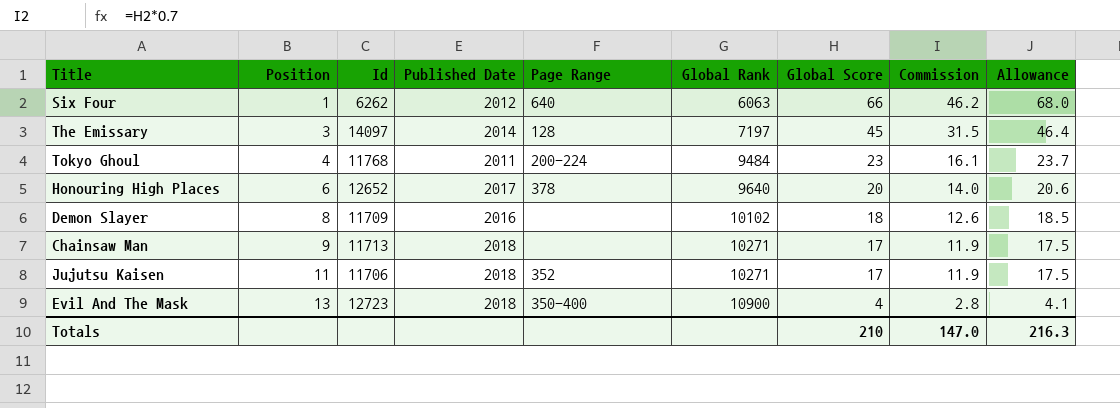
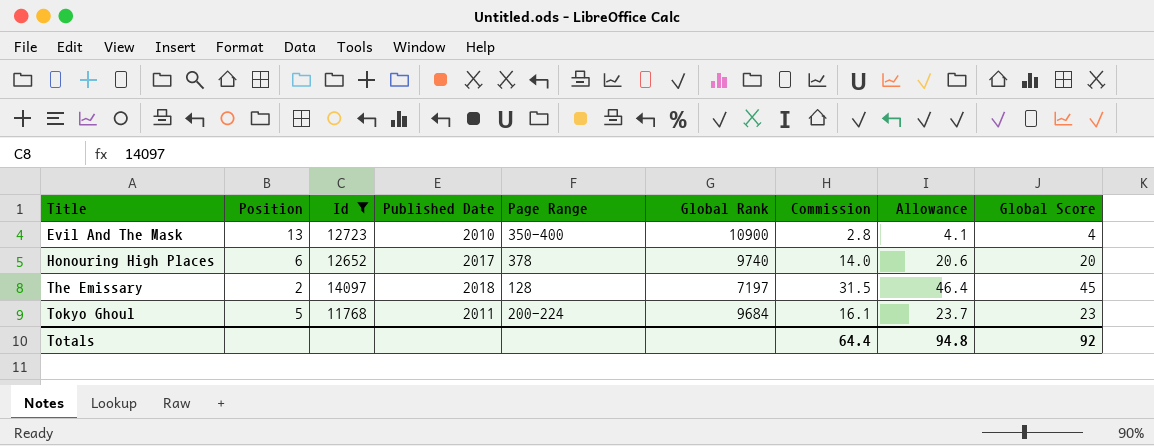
filter: none -> Id >= 11768
row order: Position ascending -> Title ascending
column Global Score | position: 7 -> 9
Evil And The Mask | Published Date: 2018 -> 2010
Honouring High Places | Global Rank: 9640 -> 9740
The Emissary | Position: 3 -> 2
The Emissary | Published Date: 2014 -> 2018
Tokyo Ghoul | Position: 4 -> 5
Tokyo Ghoul | Global Rank: 9484 -> 9684
Totals | Commission: 147.0 -> 64.4
Totals | Allowance: 216.3 -> 94.8
Totals | Global Score: 210 -> 92

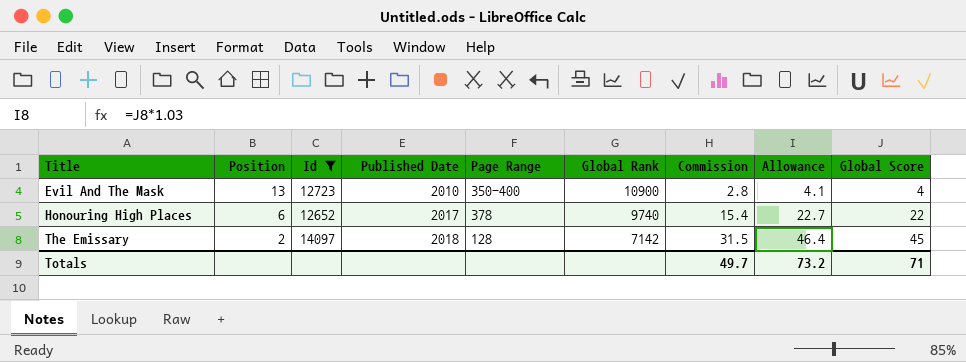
row Tokyo Ghoul: 5 | 11768 | 2011 | 200-224 | 9684 | 16.1 | 23.7 | 23 -> none
Honouring High Places | Commission: 14.0 -> 15.4
Honouring High Places | Allowance: 20.6 -> 22.7
Honouring High Places | Global Score: 20 -> 22
The Emissary | Global Rank: 7197 -> 7142
Totals | Commission: 64.4 -> 49.7
Totals | Allowance: 94.8 -> 73.2
Totals | Global Score: 92 -> 71

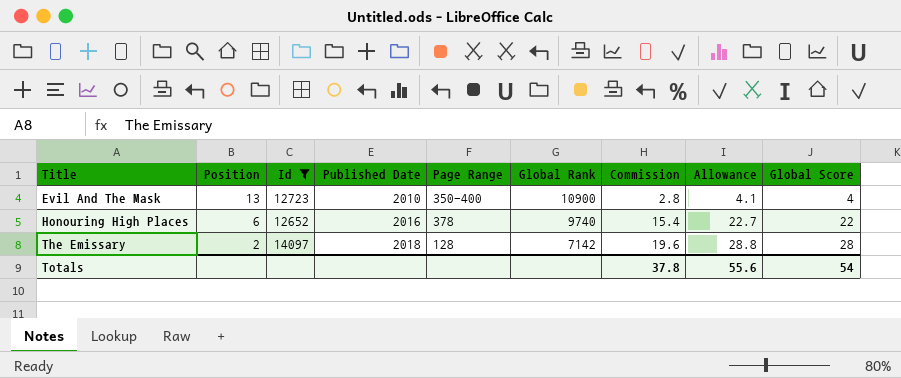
Honouring High Places | Published Date: 2017 -> 2016
The Emissary | Commission: 31.5 -> 19.6
The Emissary | Allowance: 46.4 -> 28.8
The Emissary | Global Score: 45 -> 28
Totals | Commission: 49.7 -> 37.8
Totals | Allowance: 73.2 -> 55.6
Totals | Global Score: 71 -> 54

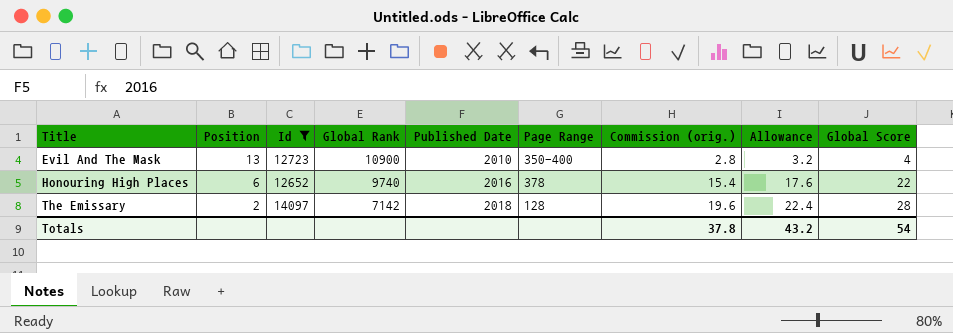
column Global Rank | position: 6 -> 4
column name: Commission -> Commission (orig.)
column Allowance | formula: [Global Score] * 1.03 -> [Global Score] * 0.8
Totals | Allowance: 55.6 -> 43.2

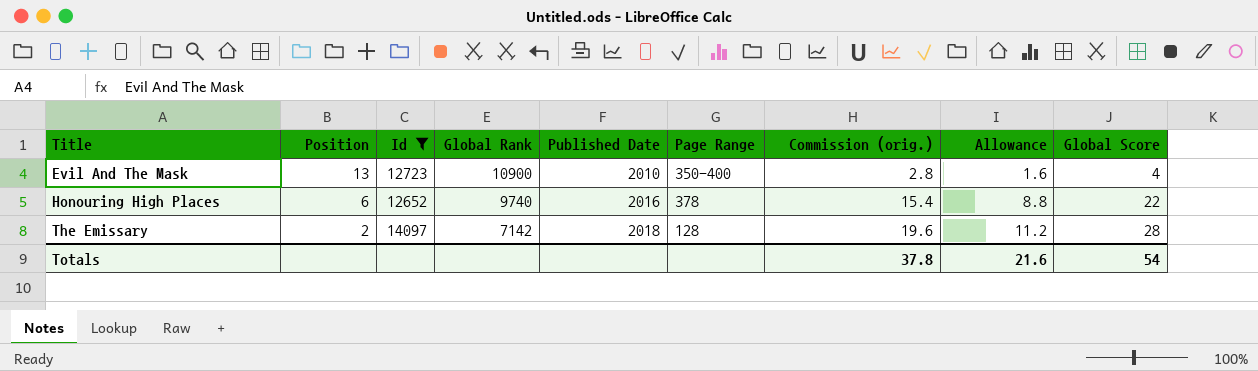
column Allowance | formula: [Global Score] * 0.8 -> [Global Score] * 0.4
Totals | Allowance: 43.2 -> 21.6

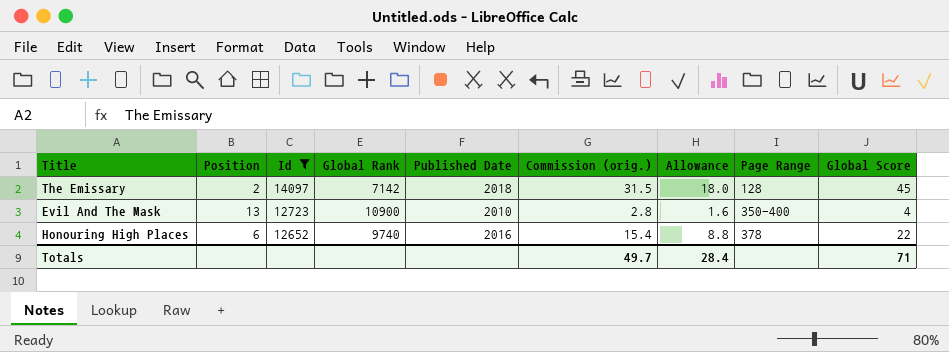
row order: Title ascending -> Id descending
column Page Range | position: 6 -> 8
The Emissary | Commission (orig.): 19.6 -> 31.5
The Emissary | Allowance: 11.2 -> 18.0
The Emissary | Global Score: 28 -> 45
Totals | Commission (orig.): 37.8 -> 49.7
Totals | Allowance: 21.6 -> 28.4
Totals | Global Score: 54 -> 71

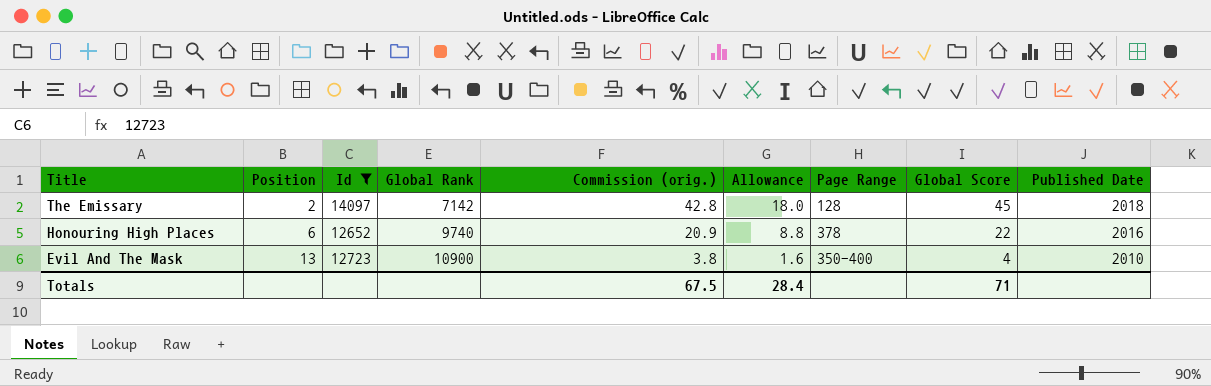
row order: Id descending -> Title descending
column Commission (orig.) | formula: [Global Score] * 0.7 -> [Global Score] * 0.95
column Published Date | position: 5 -> 9
Totals | Commission (orig.): 49.7 -> 67.5

